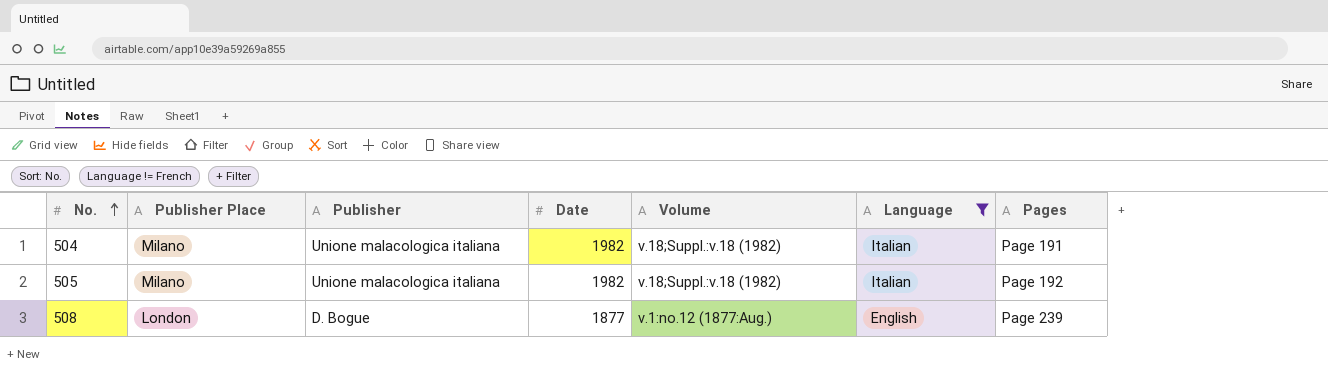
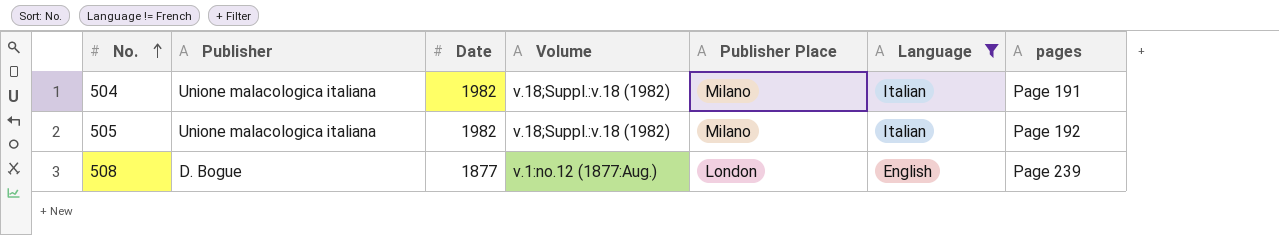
column Publisher Place | position: 2 -> 5
column name: Pages -> pages

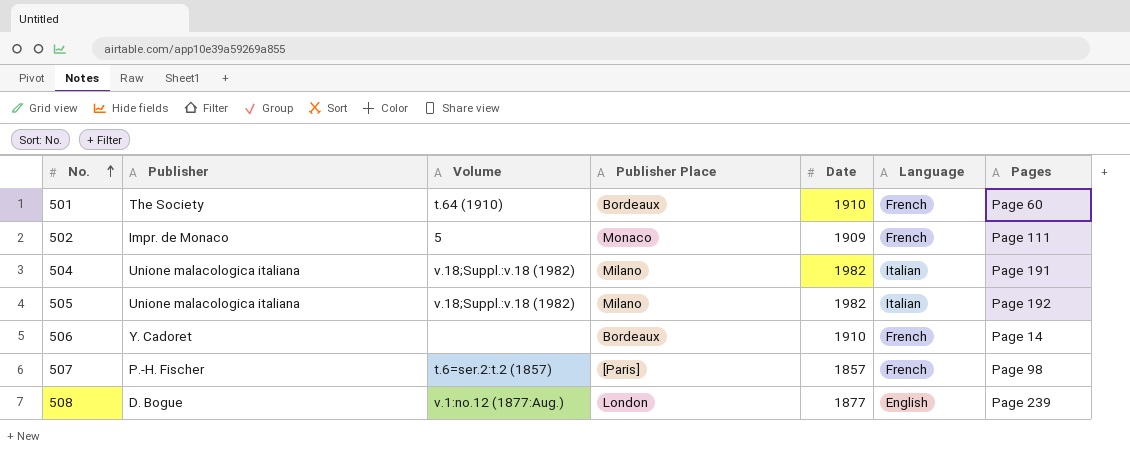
filter: Language != French -> none
column Date | position: 3 -> 5
column name: pages -> Pages

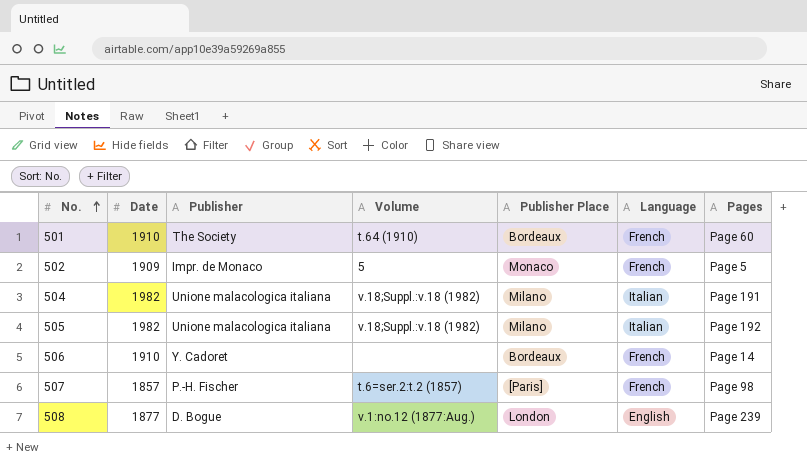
column Date | position: 5 -> 2
502 | Pages: Page 111 -> Page 5

